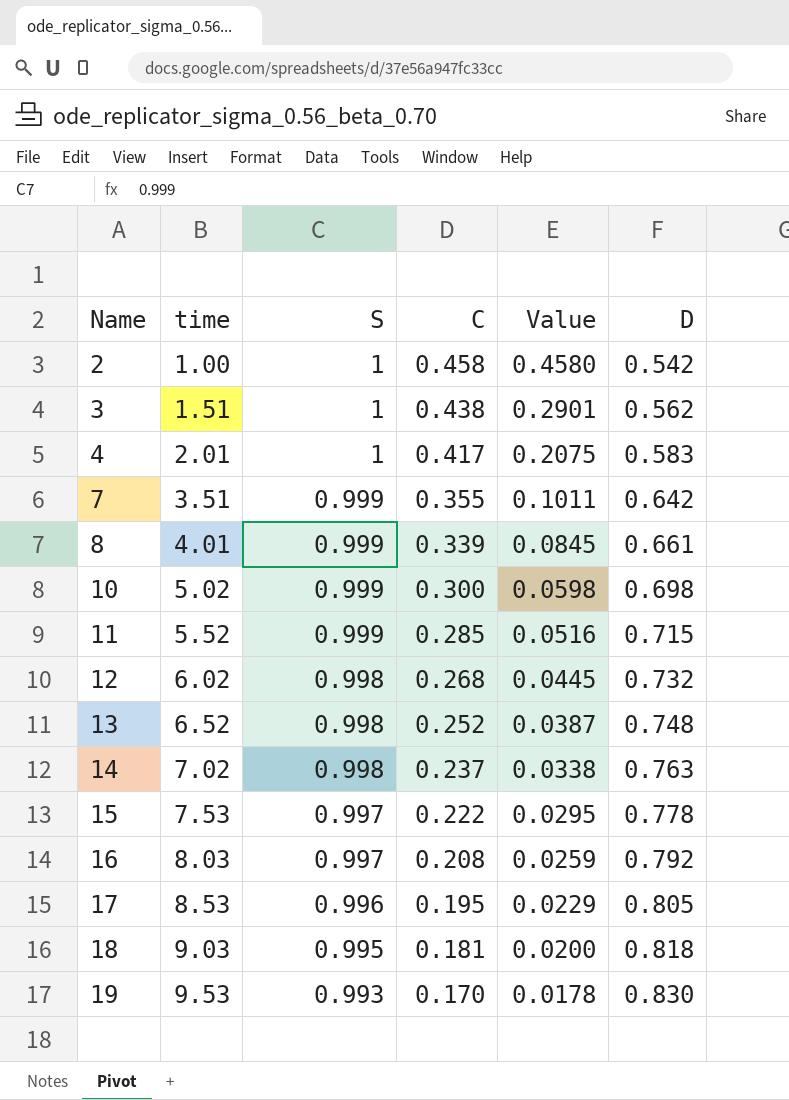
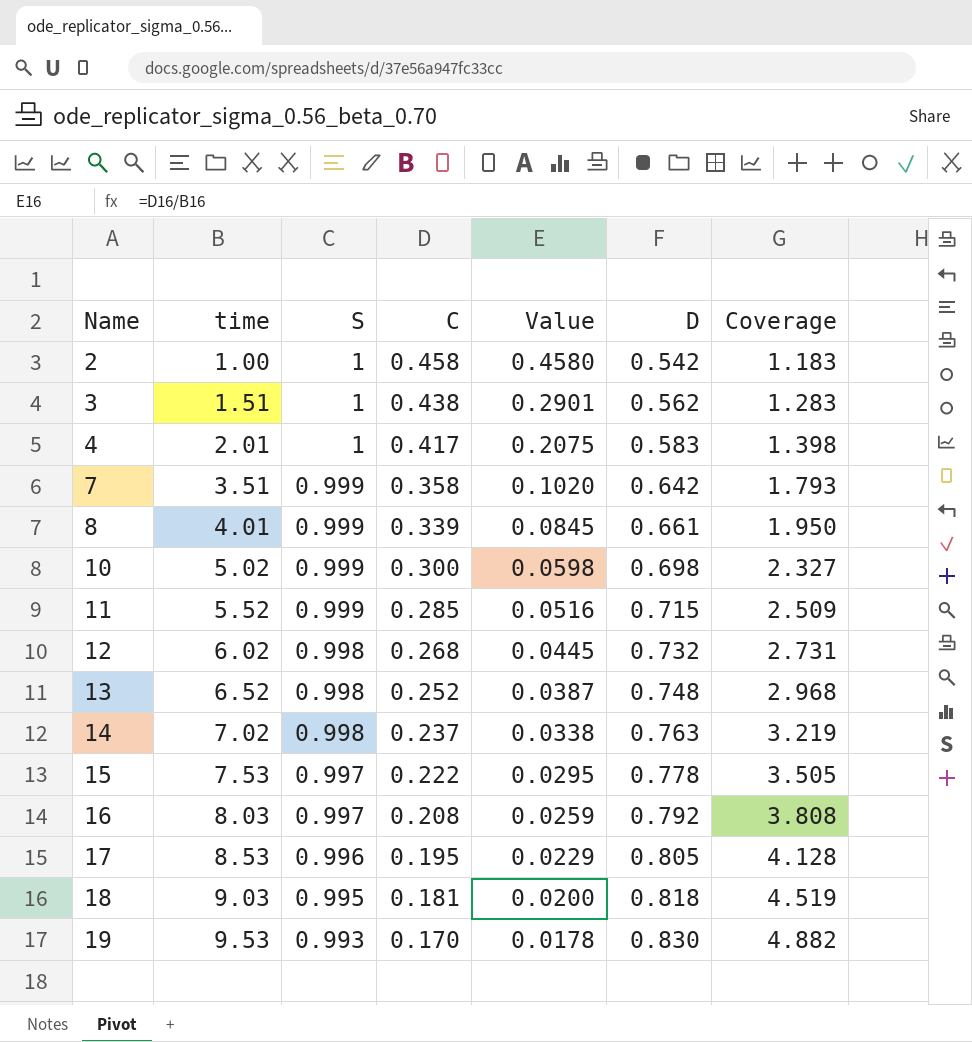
column Coverage | formula: none -> [D] / [C]
7 | C: 0.355 -> 0.358
7 | Value: 0.1011 -> 0.1020

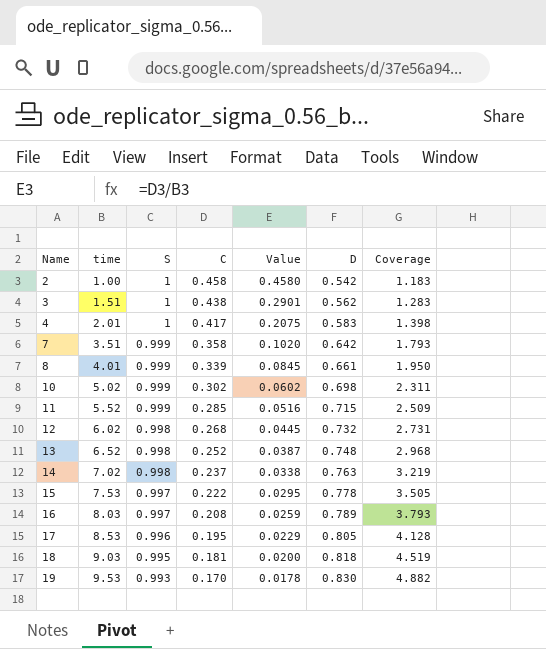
10 | C: 0.300 -> 0.302
10 | Value: 0.0598 -> 0.0602
10 | Coverage: 2.327 -> 2.311
16 | D: 0.792 -> 0.789
16 | Coverage: 3.808 -> 3.793

